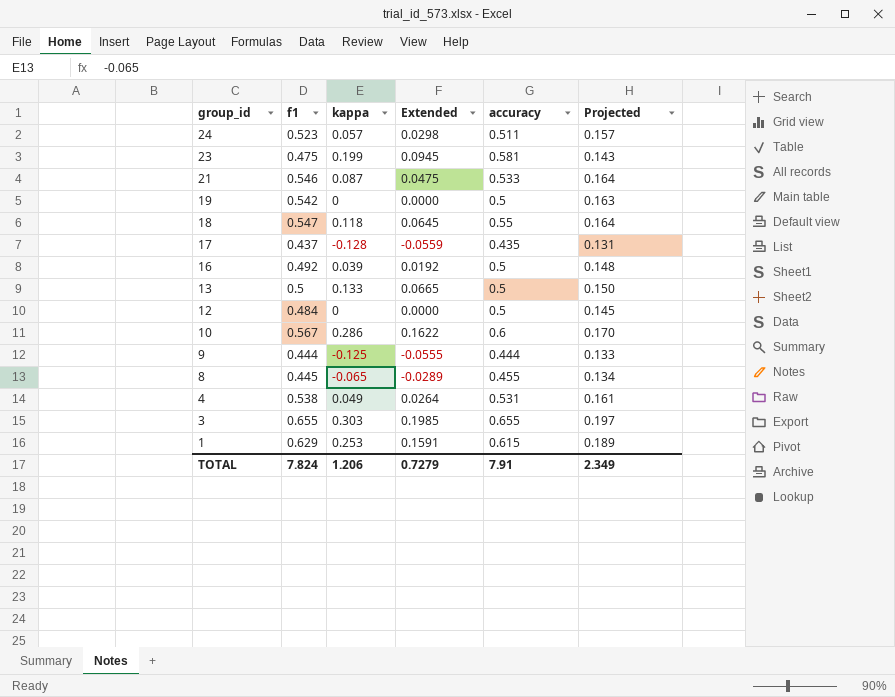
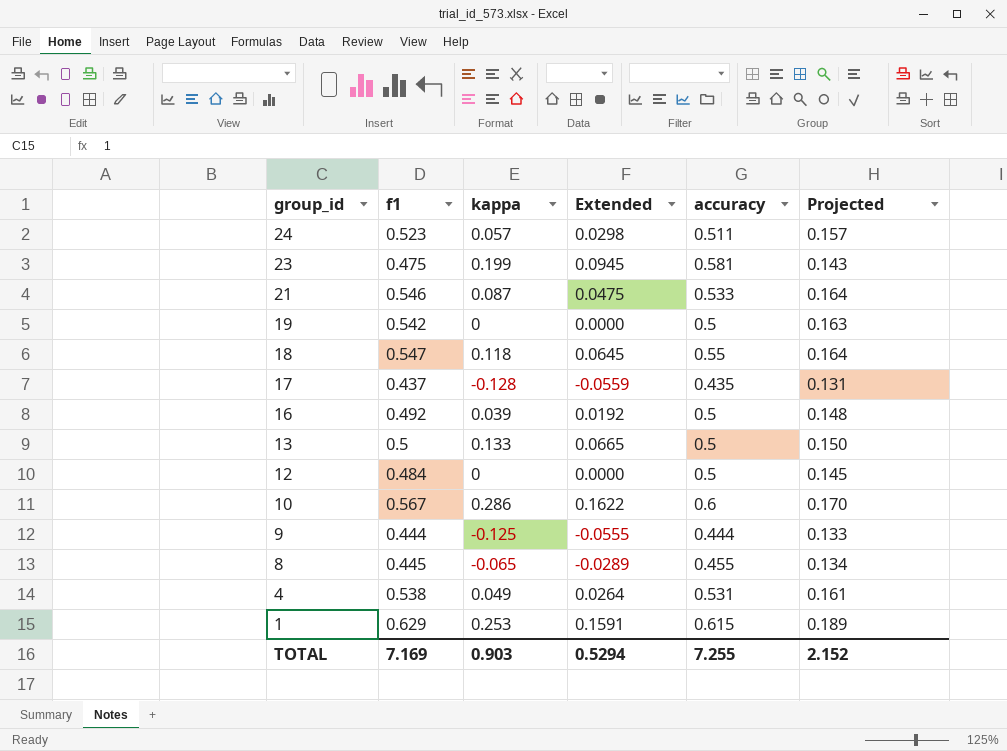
row 3: 0.655 | 0.303 | 0.1985 | 0.655 | 0.197 -> none
TOTAL | f1: 7.824 -> 7.169
TOTAL | kappa: 1.206 -> 0.903
TOTAL | Extended: 0.7279 -> 0.5294
TOTAL | accuracy: 7.91 -> 7.255
TOTAL | Projected: 2.349 -> 2.152

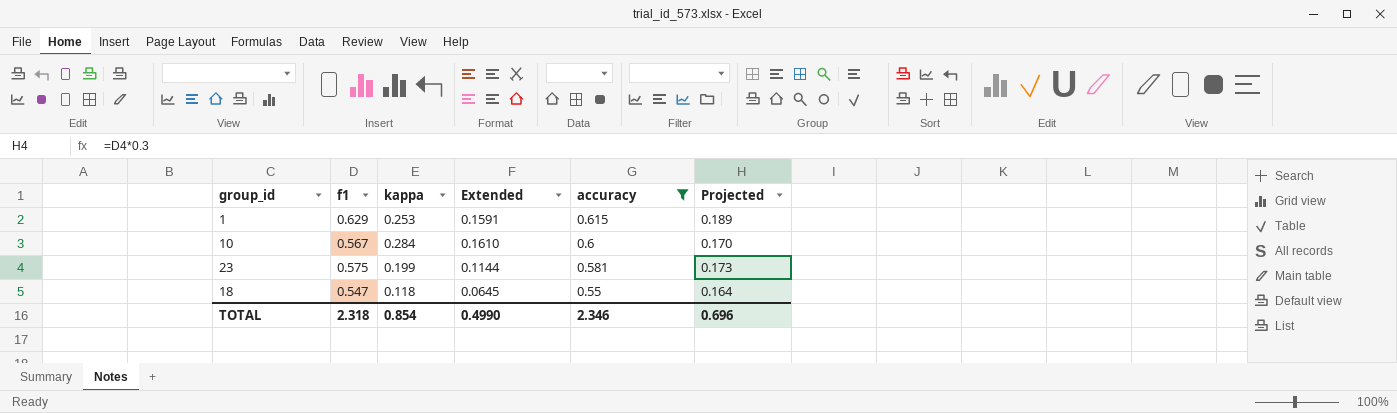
filter: none -> accuracy >= 0.55
row order: group_id descending -> accuracy descending
10 | kappa: 0.286 -> 0.284
10 | Extended: 0.1622 -> 0.1610
23 | f1: 0.475 -> 0.575
23 | Extended: 0.0945 -> 0.1144
23 | Projected: 0.143 -> 0.173
TOTAL | f1: 7.169 -> 2.318
TOTAL | kappa: 0.903 -> 0.854
TOTAL | Extended: 0.5294 -> 0.4990
TOTAL | accuracy: 7.255 -> 2.346
TOTAL | Projected: 2.152 -> 0.696

